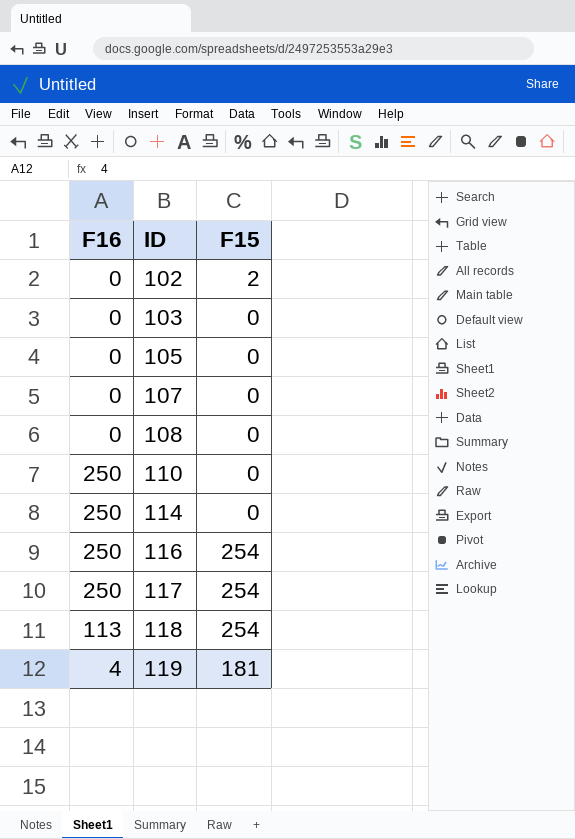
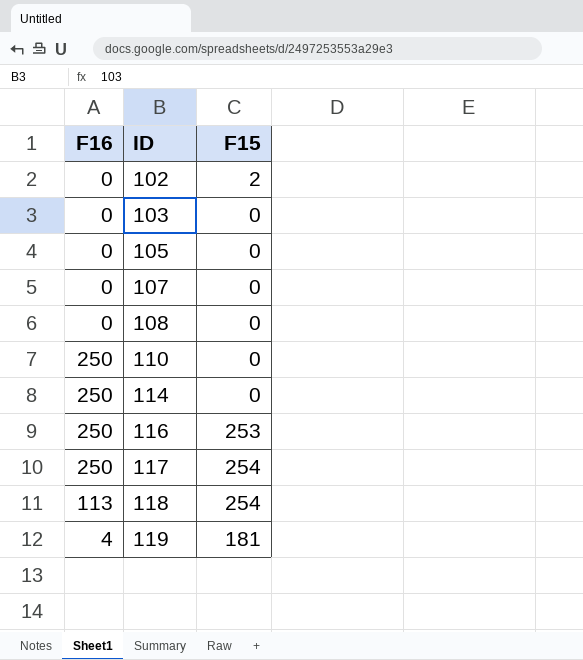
116 | F15: 254 -> 253

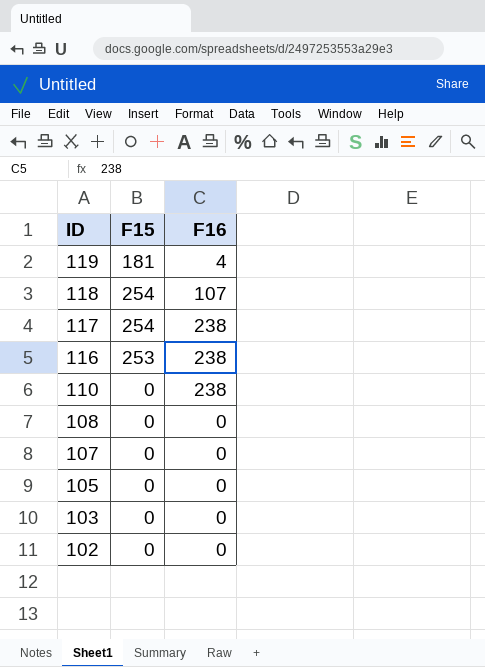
row order: ID ascending -> ID descending
column F16 | position: 1 -> 3
row 114: 250 | 0 -> none
118 | F16: 113 -> 107
117 | F16: 250 -> 238
116 | F16: 250 -> 238
110 | F16: 250 -> 238
102 | F15: 2 -> 0

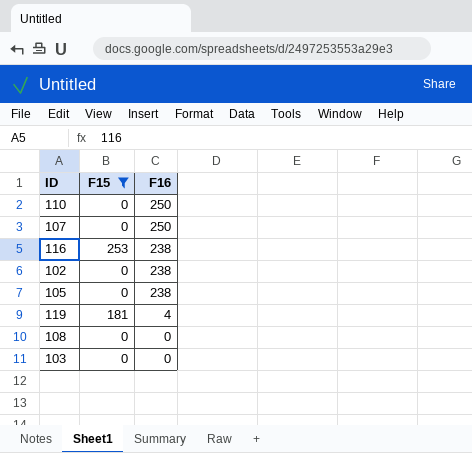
filter: none -> F15 != 254
row order: ID descending -> F16 descending
110 | F16: 238 -> 250
107 | F16: 0 -> 250
102 | F16: 0 -> 238
105 | F16: 0 -> 238

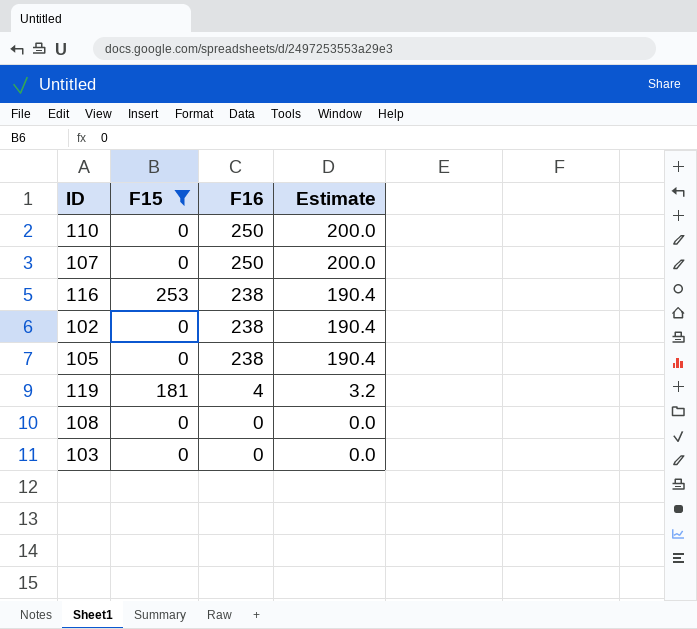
column Estimate | formula: none -> [F16] * 0.8

